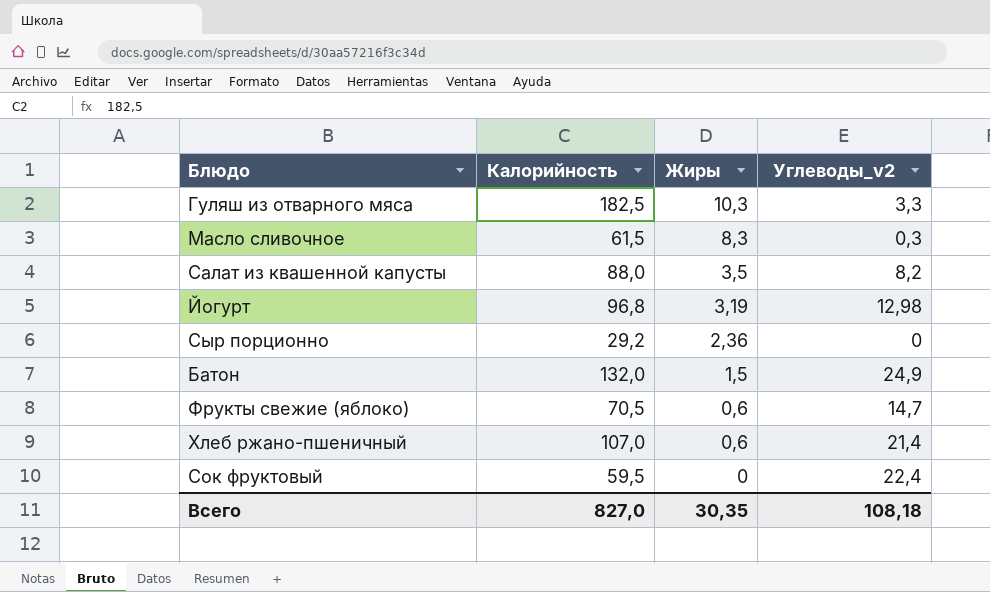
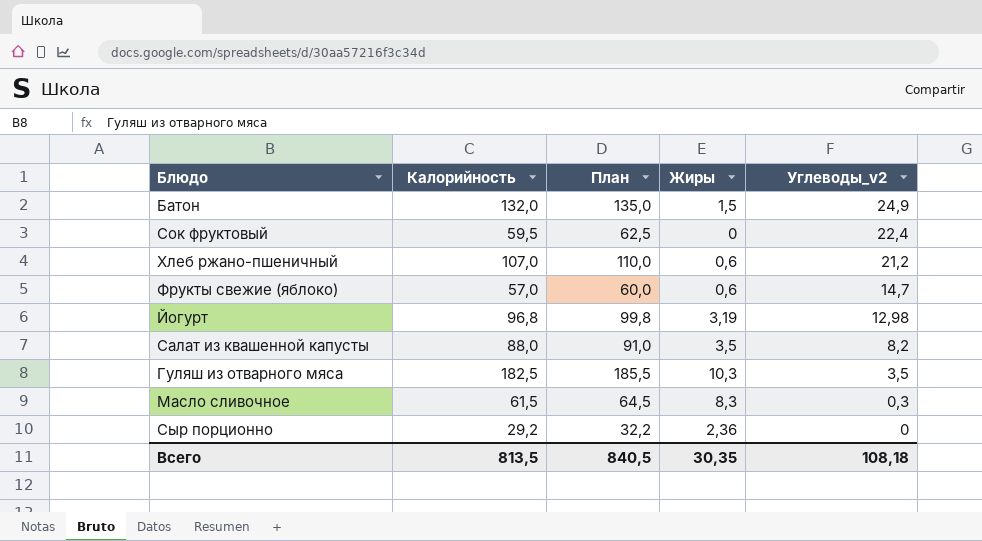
row order: Жиры descending -> Углеводы_v2 descending
column План | formula: none -> [Калорийность] + 3
Хлеб ржано-пшеничный | Углеводы_v2: 21,4 -> 21,2
Фрукты свежие (яблоко) | Калорийность: 70,5 -> 57,0
Гуляш из отварного мяса | Углеводы_v2: 3,3 -> 3,5
Всего | Калорийность: 827,0 -> 813,5

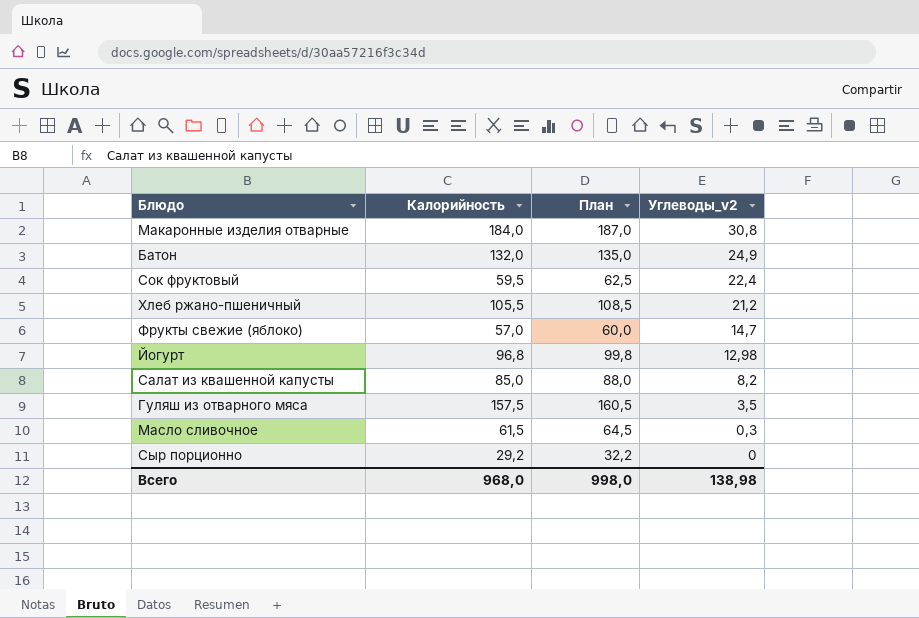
column Жиры | position: 4 -> none
row Макаронные изделия отварные: none -> 184,0 | 187,0 | 30,8
Хлеб ржано-пшеничный | Калорийность: 107,0 -> 105,5
Хлеб ржано-пшеничный | План: 110,0 -> 108,5
Салат из квашенной капусты | Калорийность: 88,0 -> 85,0
Салат из квашенной капусты | План: 91,0 -> 88,0
Гуляш из отварного мяса | Калорийность: 182,5 -> 157,5
Гуляш из отварного мяса | План: 185,5 -> 160,5
Всего | Калорийность: 813,5 -> 968,0
Всего | План: 840,5 -> 998,0
Всего | Углеводы_v2: 108,18 -> 138,98

